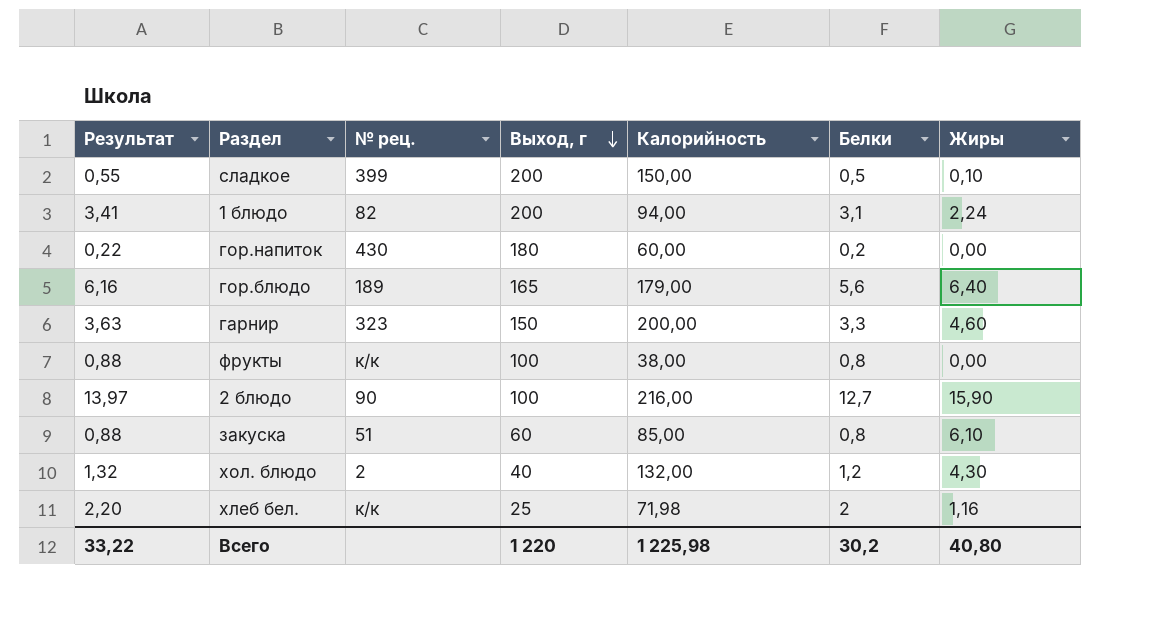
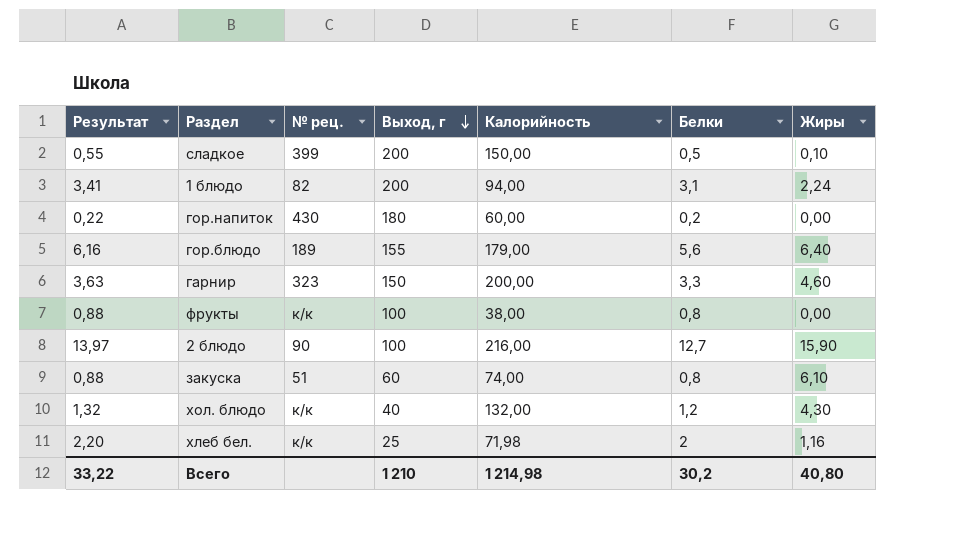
гор.блюдо | Выход, г: 165 -> 155
закуска | Калорийность: 85,00 -> 74,00
хол. блюдо | № рец.: 2 -> к/к
Всего | Выход, г: 1 220 -> 1 210
Всего | Калорийность: 1 225,98 -> 1 214,98

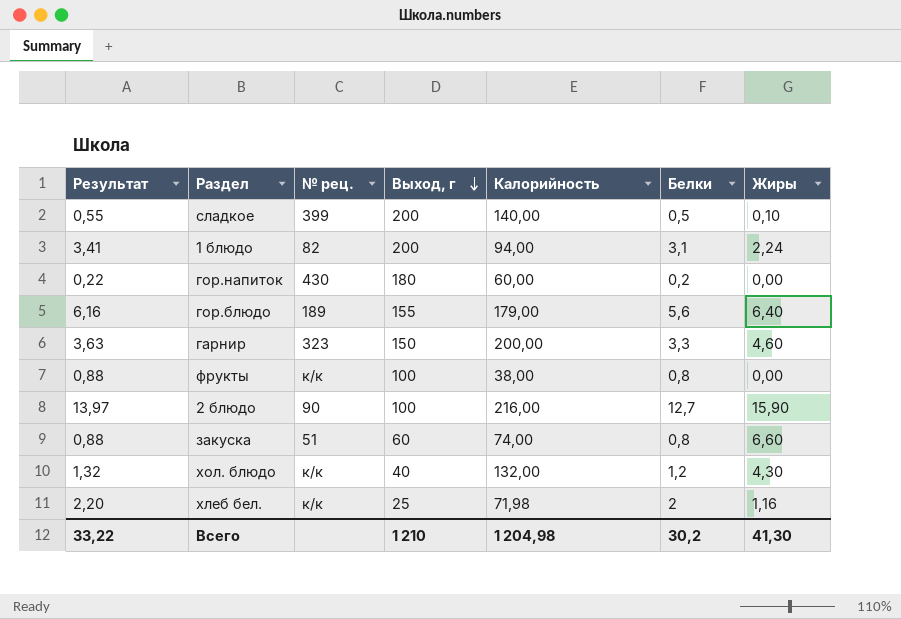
сладкое | Калорийность: 150,00 -> 140,00
закуска | Жиры: 6,10 -> 6,60
Всего | Калорийность: 1 214,98 -> 1 204,98
Всего | Жиры: 40,80 -> 41,30

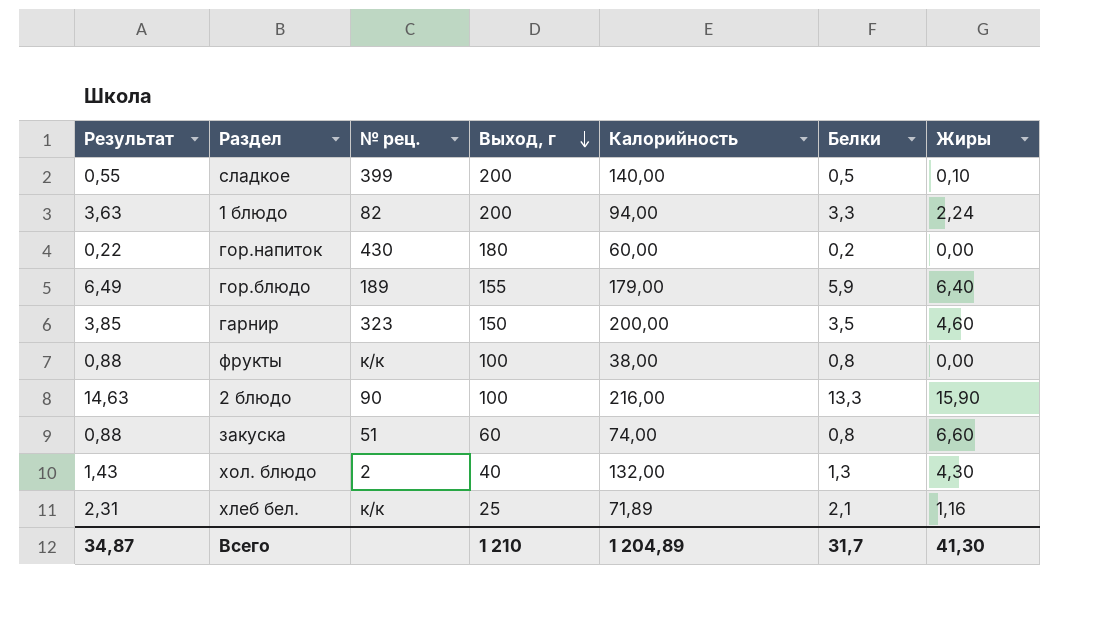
1 блюдо | Результат: 3,41 -> 3,63
1 блюдо | Белки: 3,1 -> 3,3
гор.блюдо | Результат: 6,16 -> 6,49
гор.блюдо | Белки: 5,6 -> 5,9
гарнир | Результат: 3,63 -> 3,85
гарнир | Белки: 3,3 -> 3,5
2 блюдо | Результат: 13,97 -> 14,63
2 блюдо | Белки: 12,7 -> 13,3
хол. блюдо | Результат: 1,32 -> 1,43
хол. блюдо | № рец.: к/к -> 2
хол. блюдо | Белки: 1,2 -> 1,3
хлеб бел. | Результат: 2,20 -> 2,31
хлеб бел. | Калорийность: 71,98 -> 71,89
хлеб бел. | Белки: 2 -> 2,1
Всего | Результат: 33,22 -> 34,87
Всего | Калорийность: 1 204,98 -> 1 204,89
Всего | Белки: 30,2 -> 31,7

